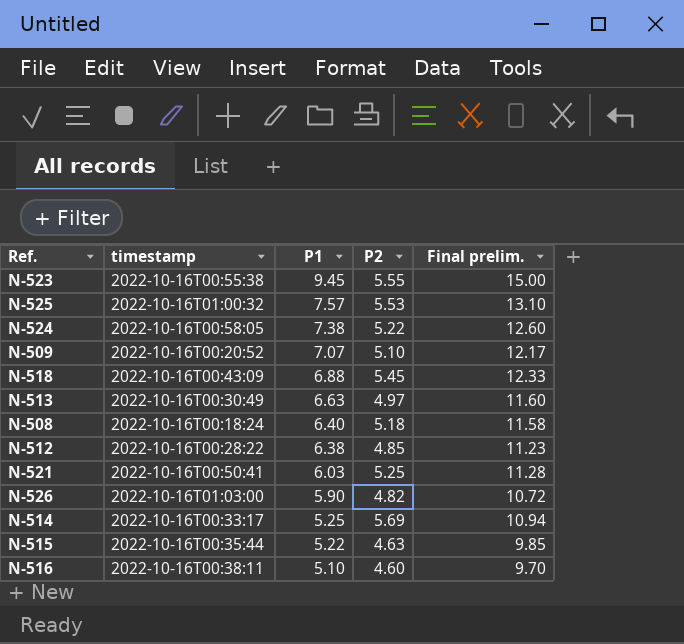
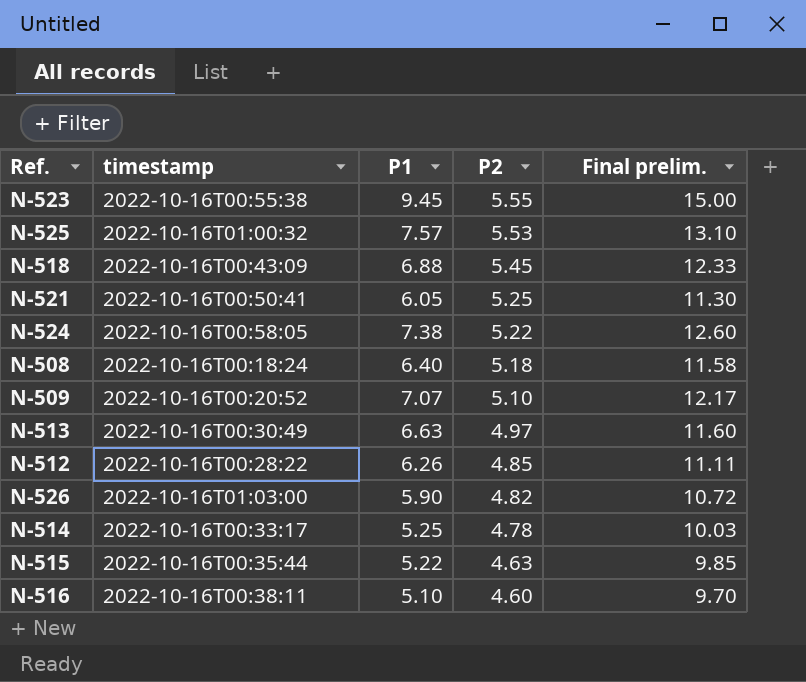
row order: P1 descending -> P2 descending
N-521 | P1: 6.03 -> 6.05
N-521 | Final prelim.: 11.28 -> 11.30
N-512 | P1: 6.38 -> 6.26
N-512 | Final prelim.: 11.23 -> 11.11
N-514 | P2: 5.69 -> 4.78
N-514 | Final prelim.: 10.94 -> 10.03

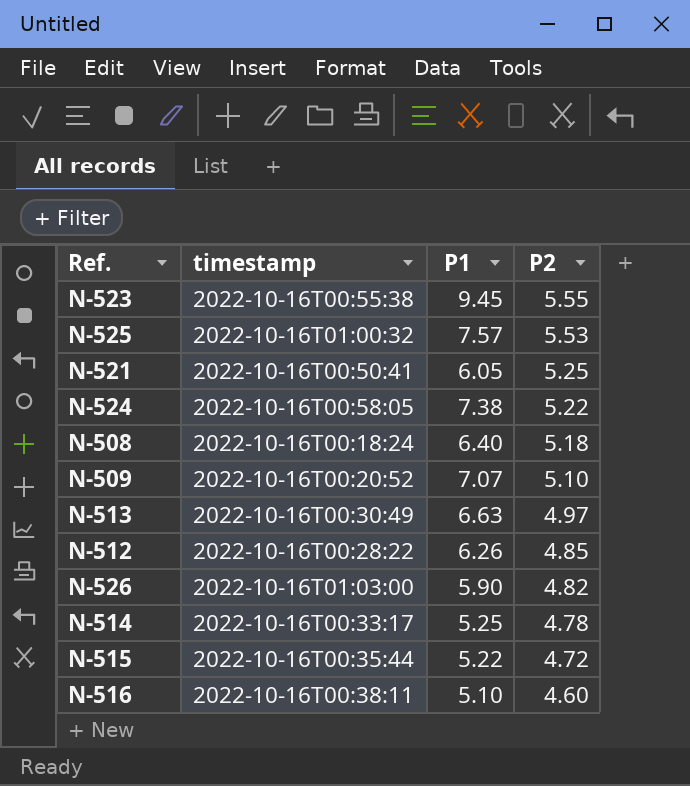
column Final prelim. | formula: [P1] + [P2] -> none
row N-518: 2022-10-16T00:43:09 | 6.88 | 5.45 | 12.33 -> none
N-515 | P2: 4.63 -> 4.72

